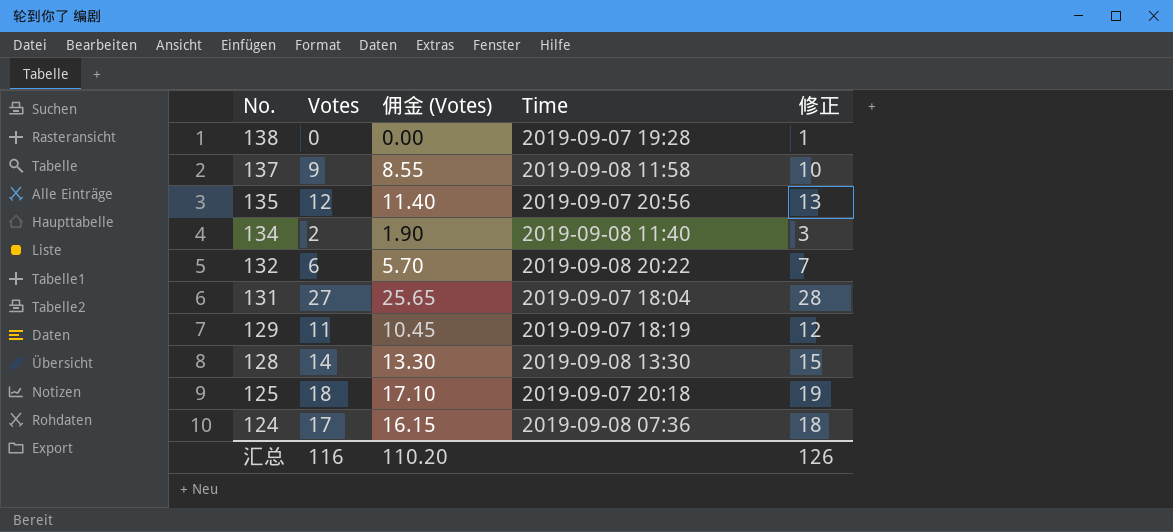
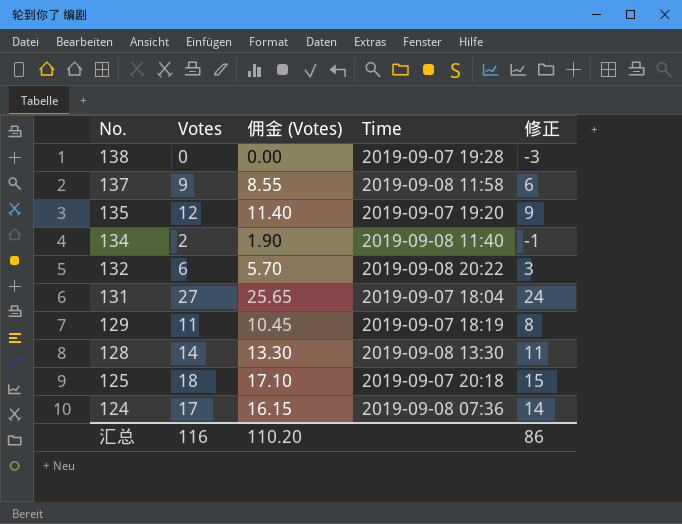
column 修正 | formula: [Votes] + 1 -> [Votes] - 3
135 | Time: 2019-09-07 20:56 -> 2019-09-07 19:20
汇总 | 修正: 126 -> 86

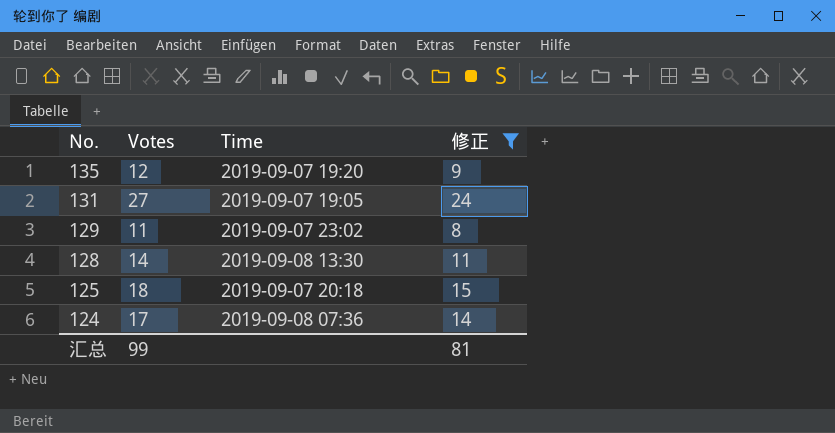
filter: none -> 修正 >= 8
column 佣金 (Votes) | formula: [Votes] * 0.95 -> none
131 | Time: 2019-09-07 18:04 -> 2019-09-07 19:05
129 | Time: 2019-09-07 18:19 -> 2019-09-07 23:02
汇总 | Votes: 116 -> 99
汇总 | 修正: 86 -> 81

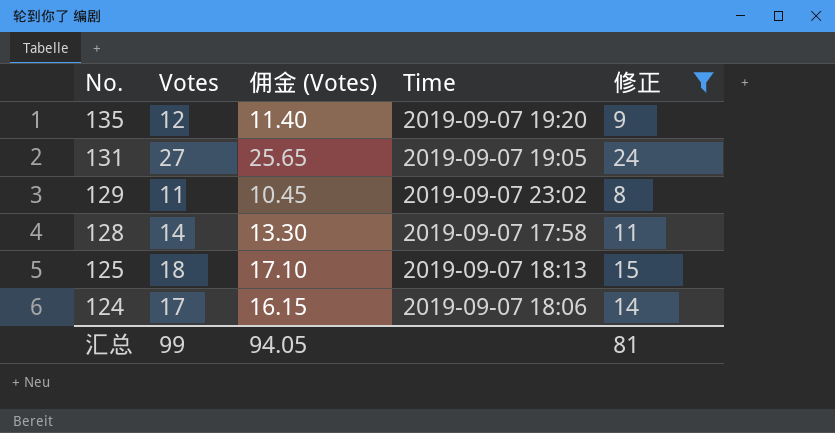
column 佣金 (Votes) | formula: none -> [Votes] * 0.95
128 | Time: 2019-09-08 13:30 -> 2019-09-07 17:58
125 | Time: 2019-09-07 20:18 -> 2019-09-07 18:13
124 | Time: 2019-09-08 07:36 -> 2019-09-07 18:06

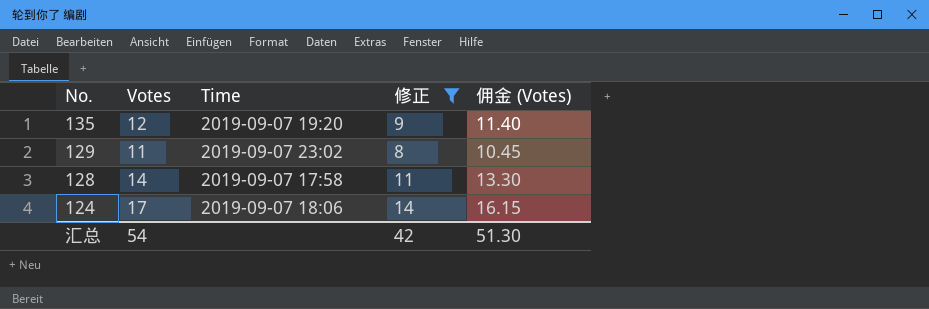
column 佣金 (Votes) | position: 3 -> 5
row 131: 27 | 25.65 | 2019-09-07 19:05 | 24 -> none
row 125: 18 | 17.10 | 2019-09-07 18:13 | 15 -> none
汇总 | Votes: 99 -> 54
汇总 | 修正: 81 -> 42
汇总 | 佣金 (Votes): 94.05 -> 51.30

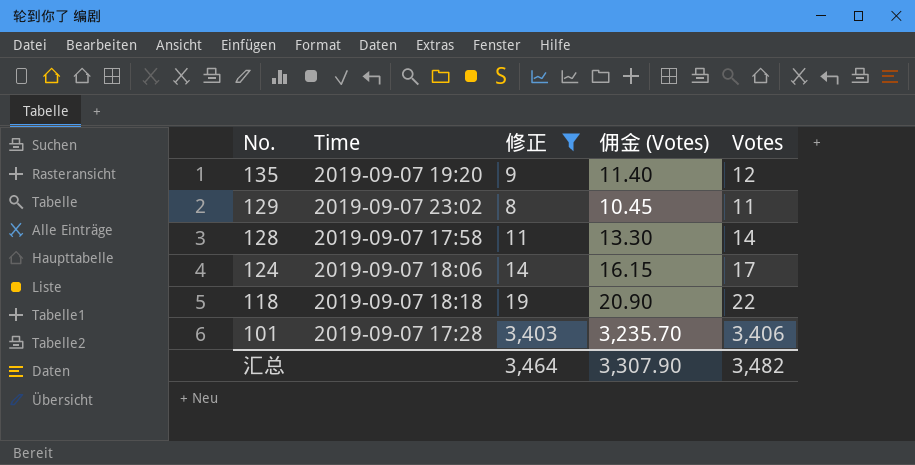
column Votes | position: 2 -> 5
row 118: none -> 2019-09-07 18:18 | 19 | 20.90 | 22
row 101: none -> 2019-09-07 17:28 | 3,403 | 3,235.70 | 3,406
汇总 | 修正: 42 -> 3,464
汇总 | 佣金 (Votes): 51.30 -> 3,307.90
汇总 | Votes: 54 -> 3,482

